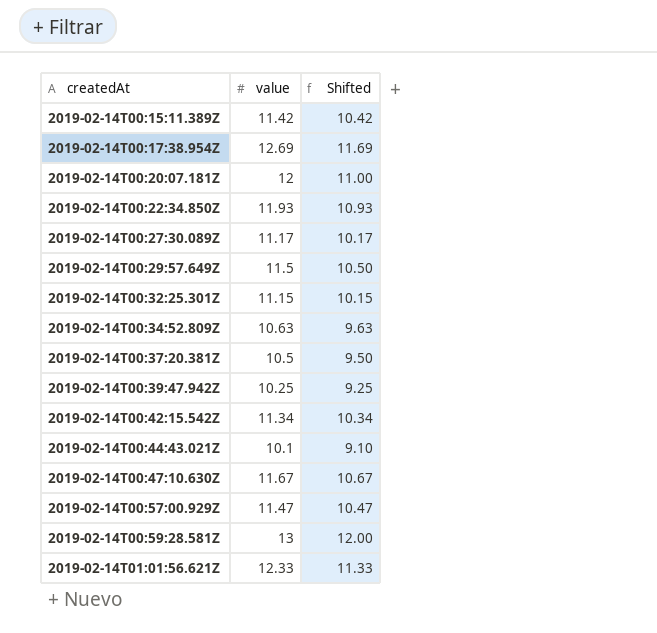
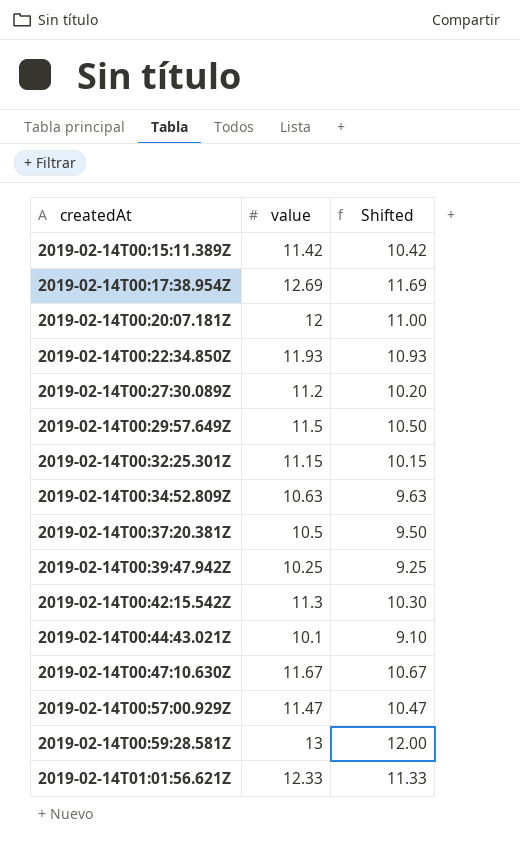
2019-02-14T00:27:30.089Z | value: 11.17 -> 11.2
2019-02-14T00:27:30.089Z | Shifted: 10.17 -> 10.20
2019-02-14T00:42:15.542Z | value: 11.34 -> 11.3
2019-02-14T00:42:15.542Z | Shifted: 10.34 -> 10.30

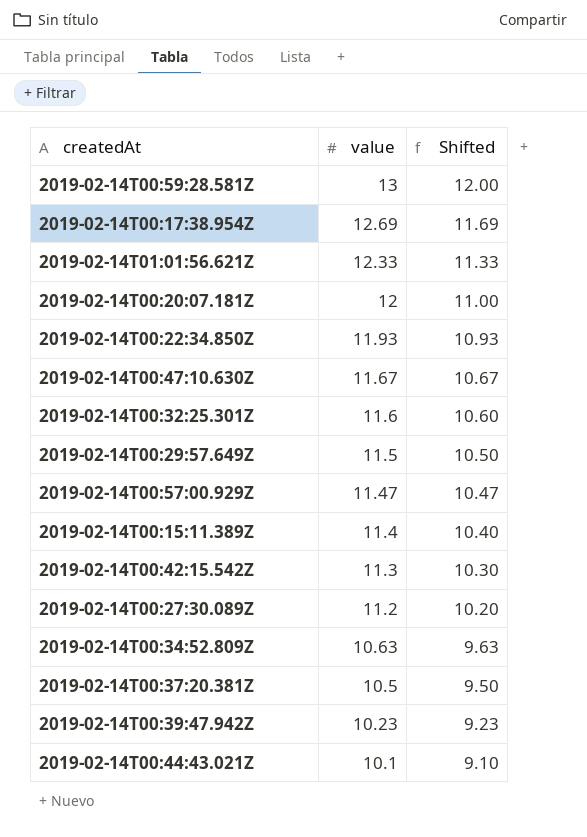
row order: createdAt ascending -> value descending
2019-02-14T00:32:25.301Z | value: 11.15 -> 11.6
2019-02-14T00:32:25.301Z | Shifted: 10.15 -> 10.60
2019-02-14T00:15:11.389Z | value: 11.42 -> 11.4
2019-02-14T00:15:11.389Z | Shifted: 10.42 -> 10.40
2019-02-14T00:39:47.942Z | value: 10.25 -> 10.23
2019-02-14T00:39:47.942Z | Shifted: 9.25 -> 9.23

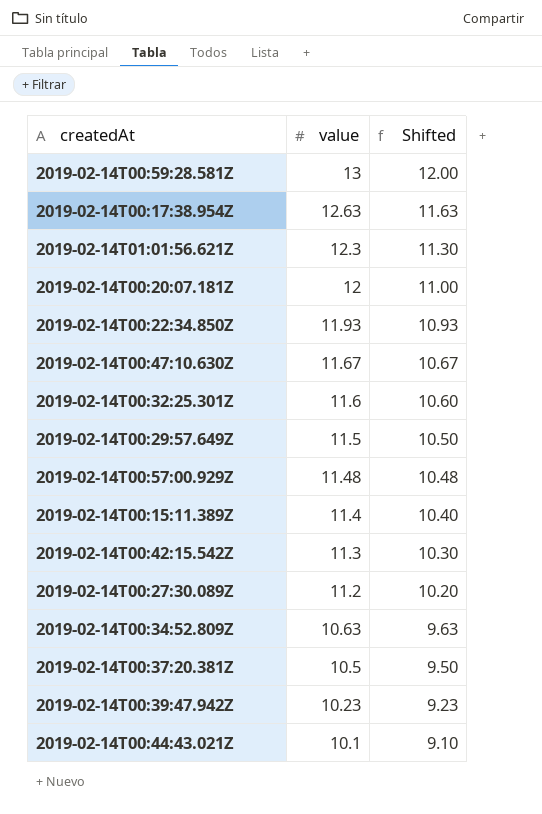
2019-02-14T00:17:38.954Z | value: 12.69 -> 12.63
2019-02-14T00:17:38.954Z | Shifted: 11.69 -> 11.63
2019-02-14T01:01:56.621Z | value: 12.33 -> 12.3
2019-02-14T01:01:56.621Z | Shifted: 11.33 -> 11.30
2019-02-14T00:57:00.929Z | value: 11.47 -> 11.48
2019-02-14T00:57:00.929Z | Shifted: 10.47 -> 10.48

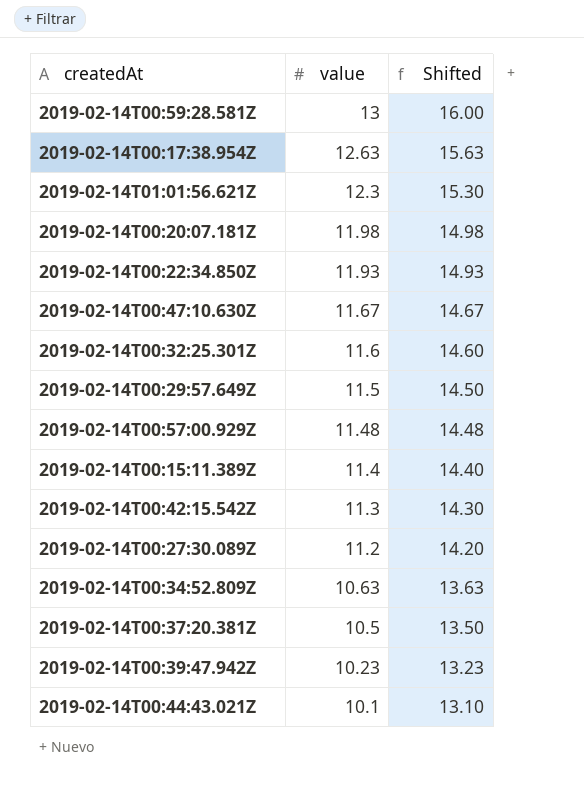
column Shifted | formula: [value] - 1 -> [value] + 3
2019-02-14T00:20:07.181Z | value: 12 -> 11.98

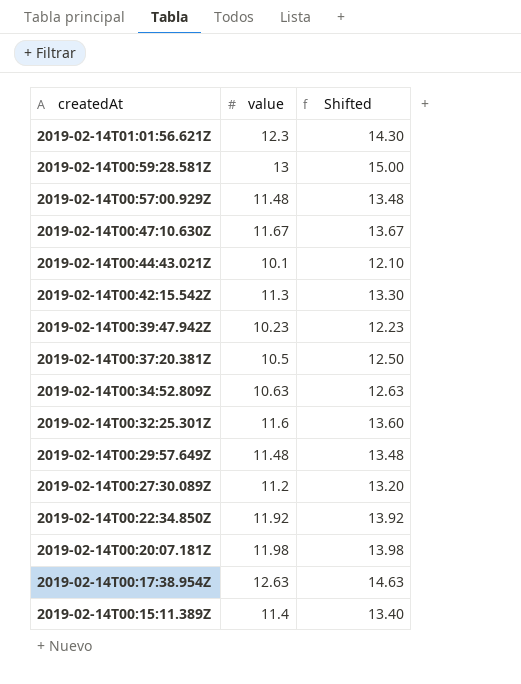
row order: value descending -> createdAt descending
column Shifted | formula: [value] + 3 -> [value] + 2
2019-02-14T00:29:57.649Z | value: 11.5 -> 11.48
2019-02-14T00:22:34.850Z | value: 11.93 -> 11.92

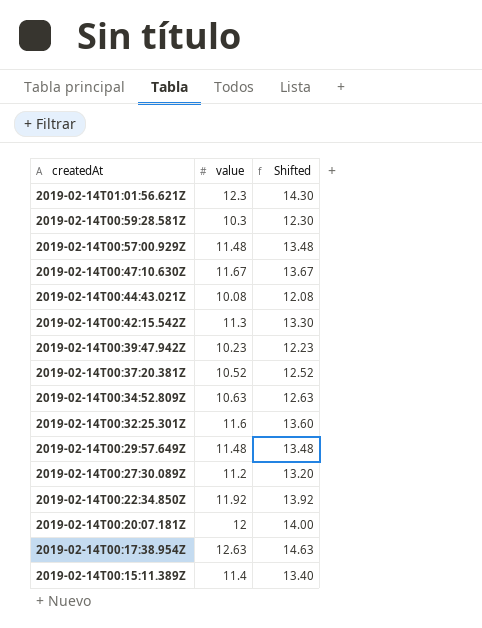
2019-02-14T00:59:28.581Z | value: 13 -> 10.3
2019-02-14T00:59:28.581Z | Shifted: 15.00 -> 12.30
2019-02-14T00:44:43.021Z | value: 10.1 -> 10.08
2019-02-14T00:44:43.021Z | Shifted: 12.10 -> 12.08
2019-02-14T00:37:20.381Z | value: 10.5 -> 10.52
2019-02-14T00:37:20.381Z | Shifted: 12.50 -> 12.52
2019-02-14T00:20:07.181Z | value: 11.98 -> 12
2019-02-14T00:20:07.181Z | Shifted: 13.98 -> 14.00

